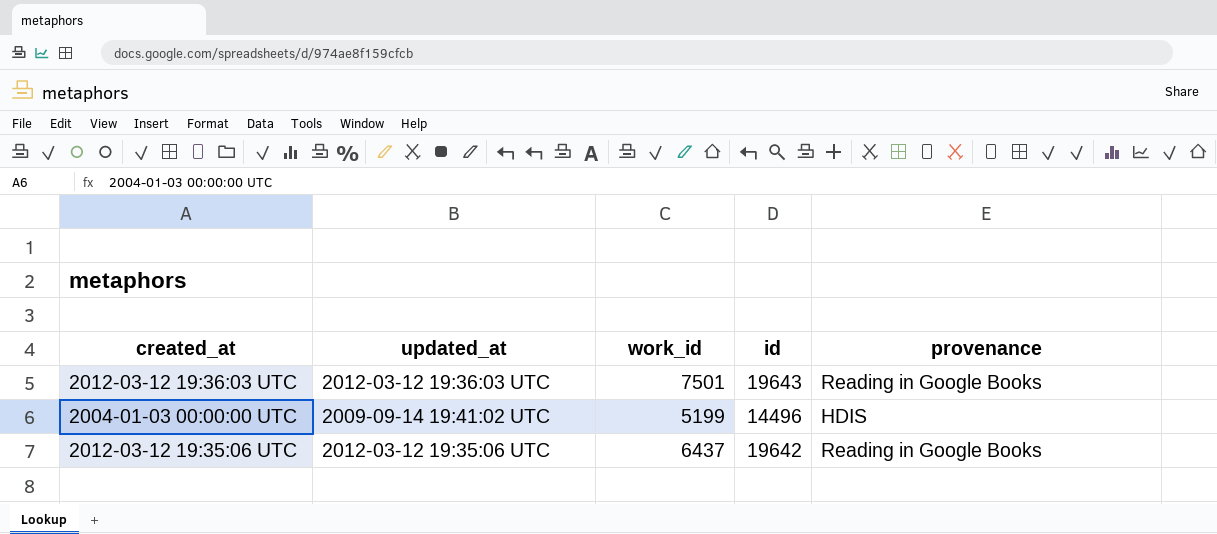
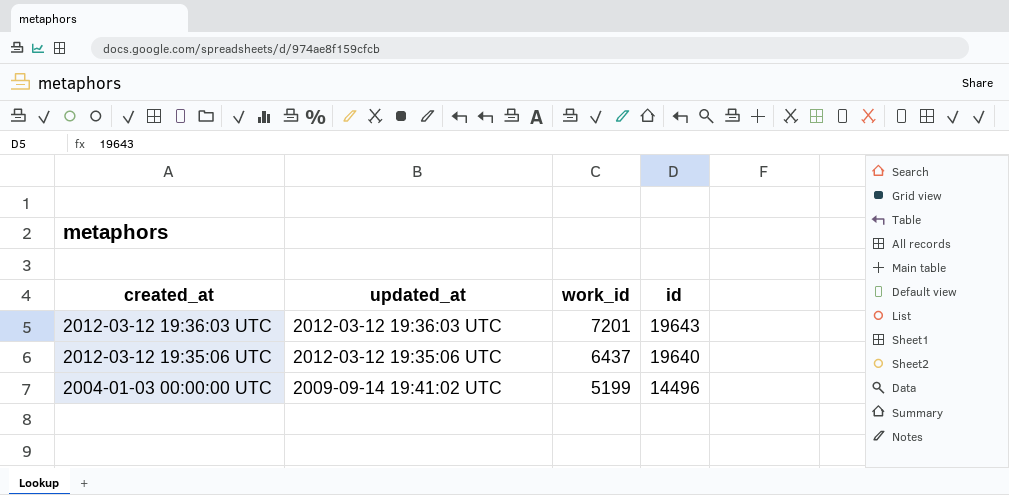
row order: none -> created_at descending
column provenance | position: 5 -> none
2012-03-12 19:36:03 UTC | work_id: 7501 -> 7201
2012-03-12 19:35:06 UTC | id: 19642 -> 19640

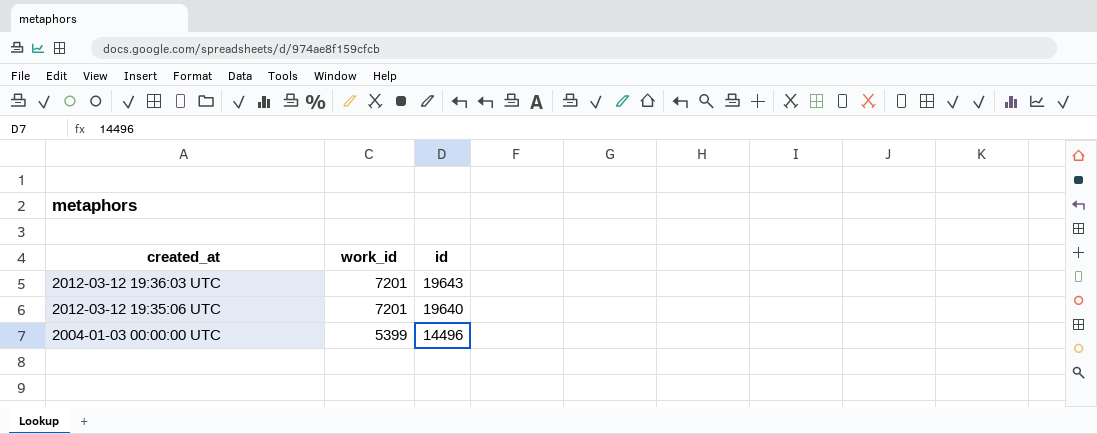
column updated_at | position: 2 -> none
2012-03-12 19:35:06 UTC | work_id: 6437 -> 7201
2004-01-03 00:00:00 UTC | work_id: 5199 -> 5399

